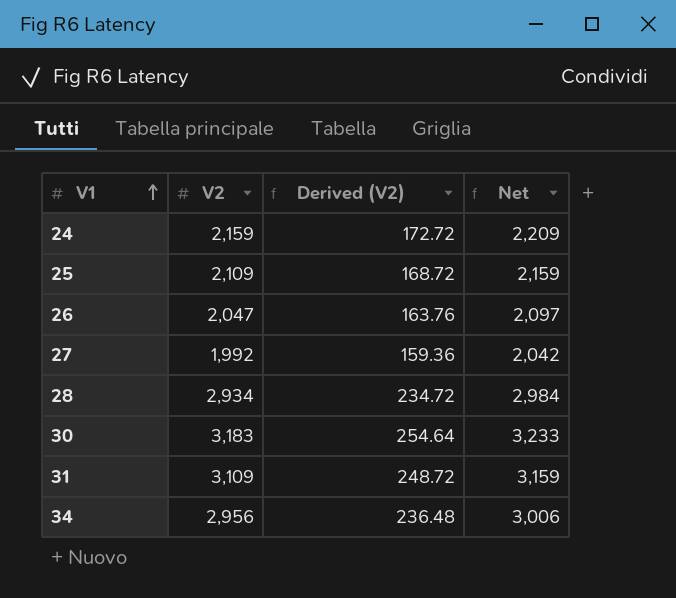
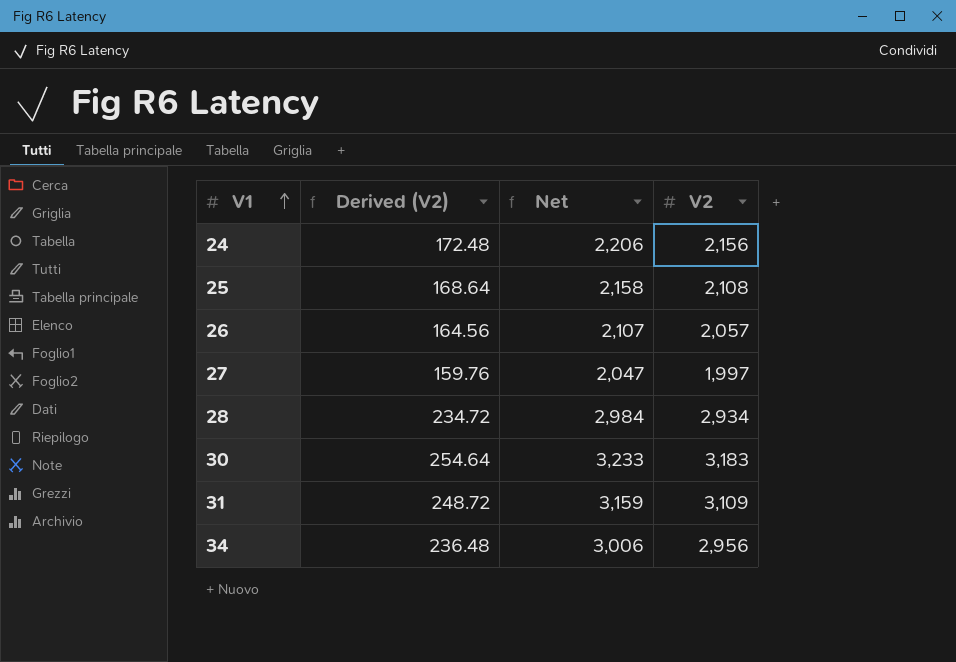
column V2 | position: 2 -> 4
24 | Derived (V2): 172.72 -> 172.48
24 | Net: 2,209 -> 2,206
24 | V2: 2,159 -> 2,156
25 | Derived (V2): 168.72 -> 168.64
25 | Net: 2,159 -> 2,158
25 | V2: 2,109 -> 2,108
26 | Derived (V2): 163.76 -> 164.56
26 | Net: 2,097 -> 2,107
26 | V2: 2,047 -> 2,057
27 | Derived (V2): 159.36 -> 159.76
27 | Net: 2,042 -> 2,047
27 | V2: 1,992 -> 1,997

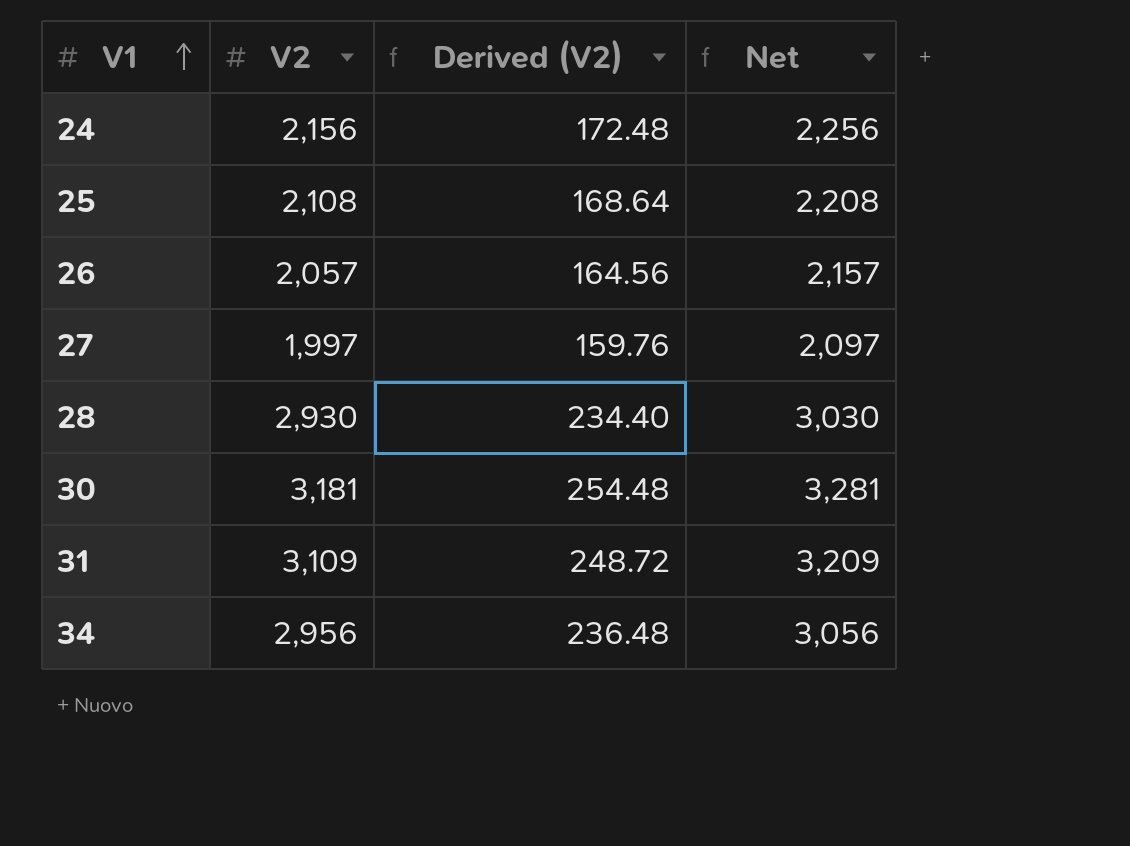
column V2 | position: 4 -> 2
column Net | formula: [V2] + 50 -> [V2] + 100
28 | V2: 2,934 -> 2,930
28 | Derived (V2): 234.72 -> 234.40
30 | V2: 3,183 -> 3,181
30 | Derived (V2): 254.64 -> 254.48

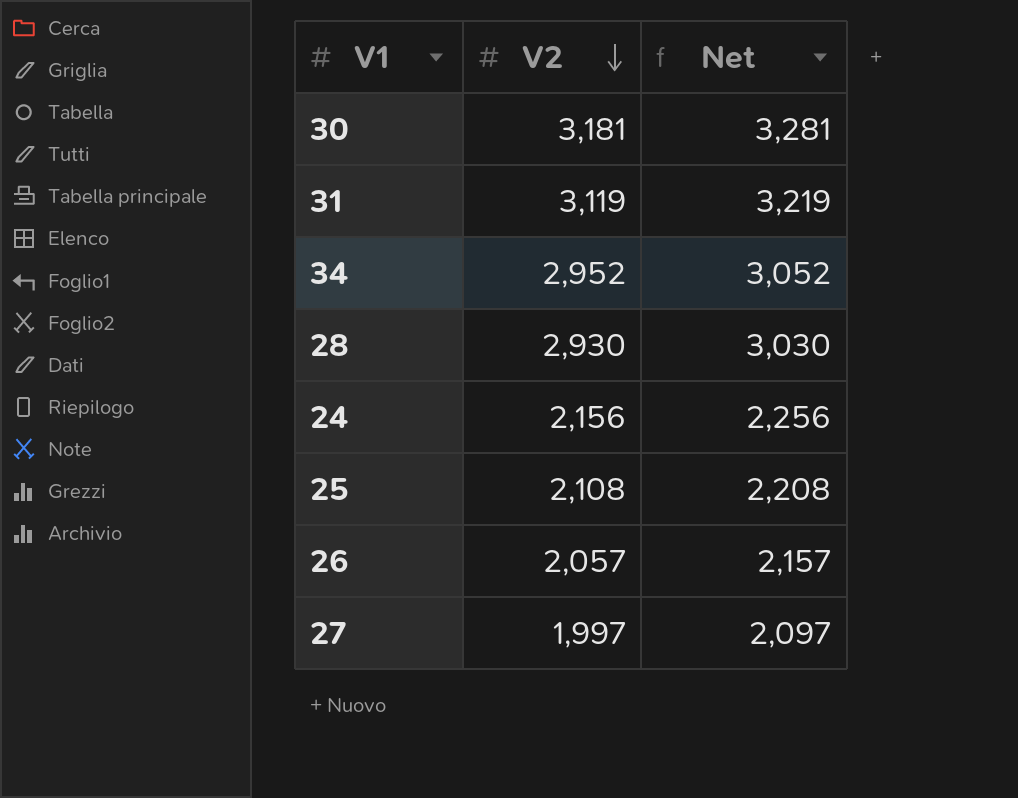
row order: V1 ascending -> V2 descending
column Derived (V2) | formula: [V2] * 0.08 -> none
31 | V2: 3,109 -> 3,119
31 | Net: 3,209 -> 3,219
34 | V2: 2,956 -> 2,952
34 | Net: 3,056 -> 3,052

